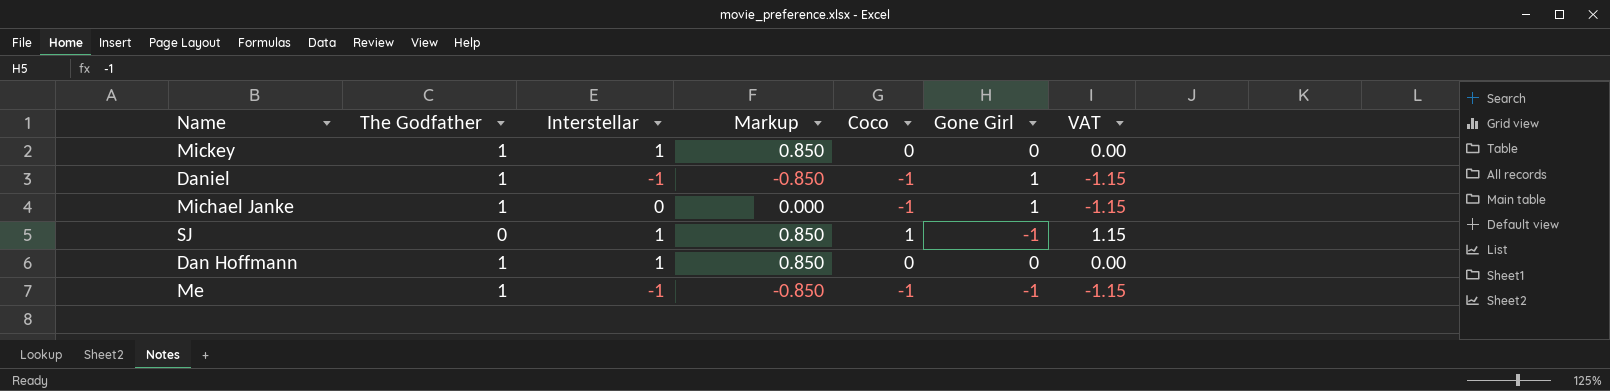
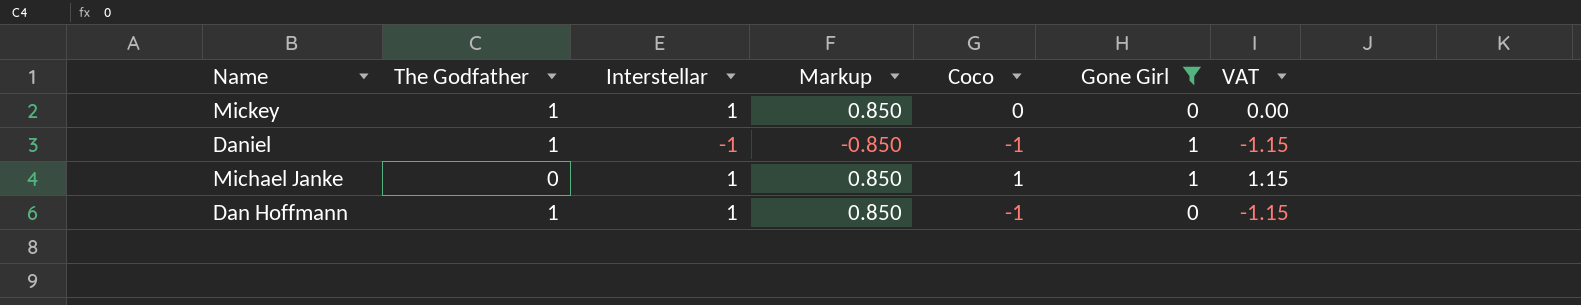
filter: none -> Gone Girl != -1
Michael Janke | The Godfather: 1 -> 0
Michael Janke | Interstellar: 0 -> 1
Michael Janke | Markup: 0.000 -> 0.850
Michael Janke | Coco: -1 -> 1
Michael Janke | VAT: -1.15 -> 1.15
Dan Hoffmann | Coco: 0 -> -1
Dan Hoffmann | VAT: 0.00 -> -1.15

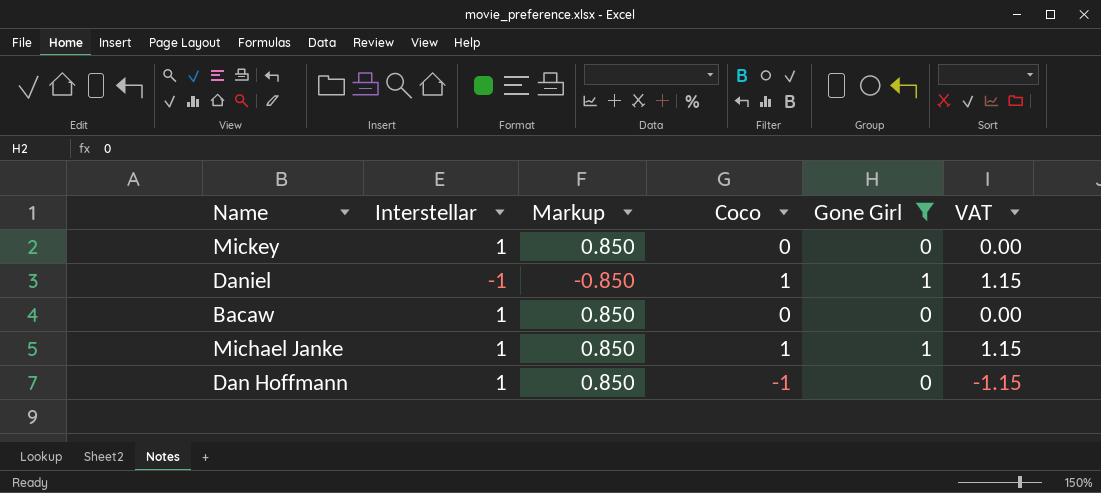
column The Godfather | position: 2 -> none
Daniel | Coco: -1 -> 1
Daniel | VAT: -1.15 -> 1.15
row Bacaw: none -> 1 | 0.850 | 0 | 0 | 0.00

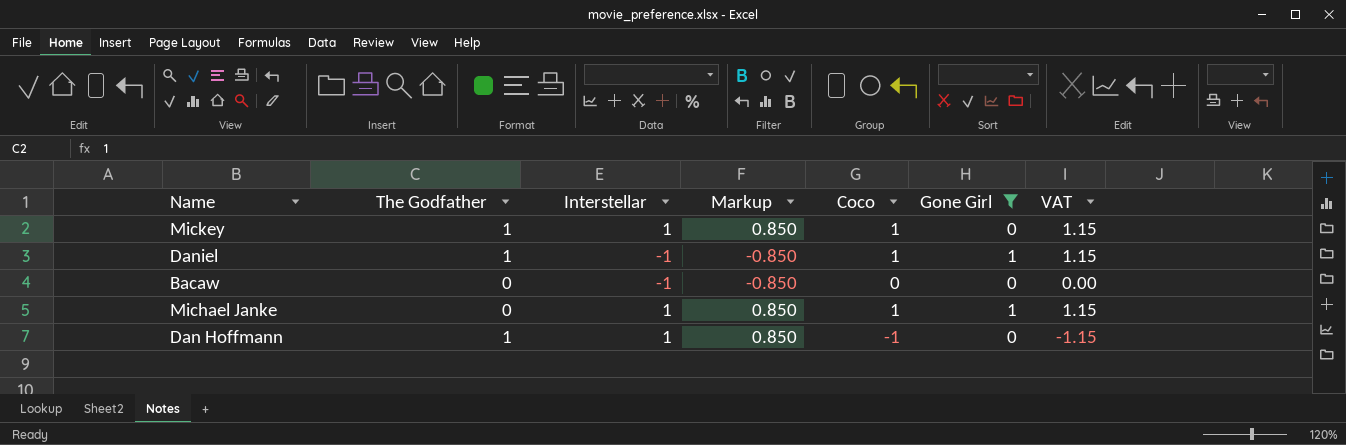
column The Godfather | position: none -> 2
Mickey | Coco: 0 -> 1
Mickey | VAT: 0.00 -> 1.15
Bacaw | Interstellar: 1 -> -1
Bacaw | Markup: 0.850 -> -0.850

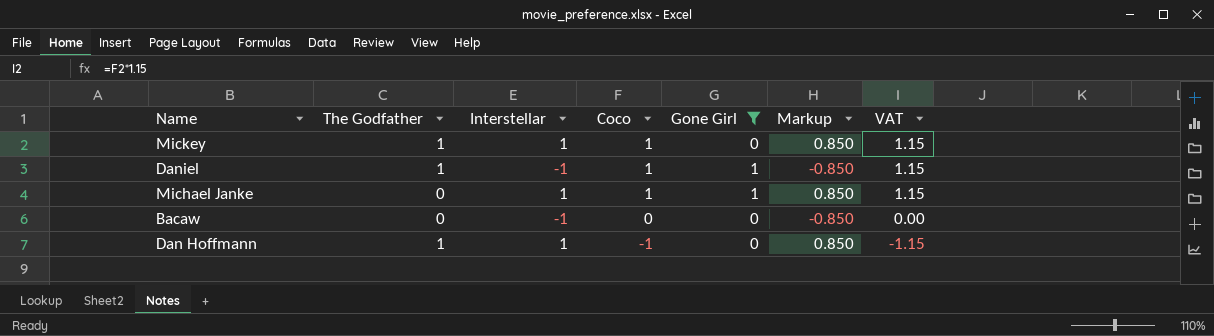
row order: none -> Coco descending
column Markup | position: 4 -> 6

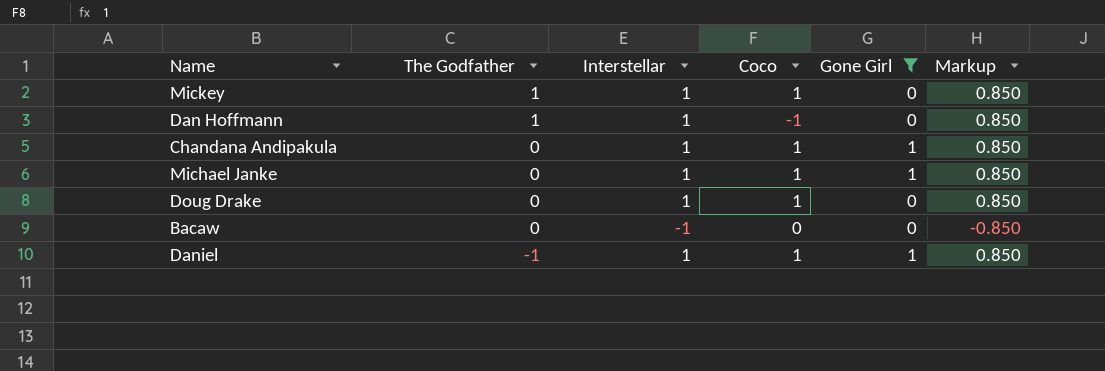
row order: Coco descending -> The Godfather descending
column VAT | formula: [Coco] * 1.15 -> none
row Chandana Andipakula: none -> 0 | 1 | 1 | 1 | 0.850
row Doug Drake: none -> 0 | 1 | 1 | 0 | 0.850
Daniel | The Godfather: 1 -> -1
Daniel | Interstellar: -1 -> 1
Daniel | Markup: -0.850 -> 0.850

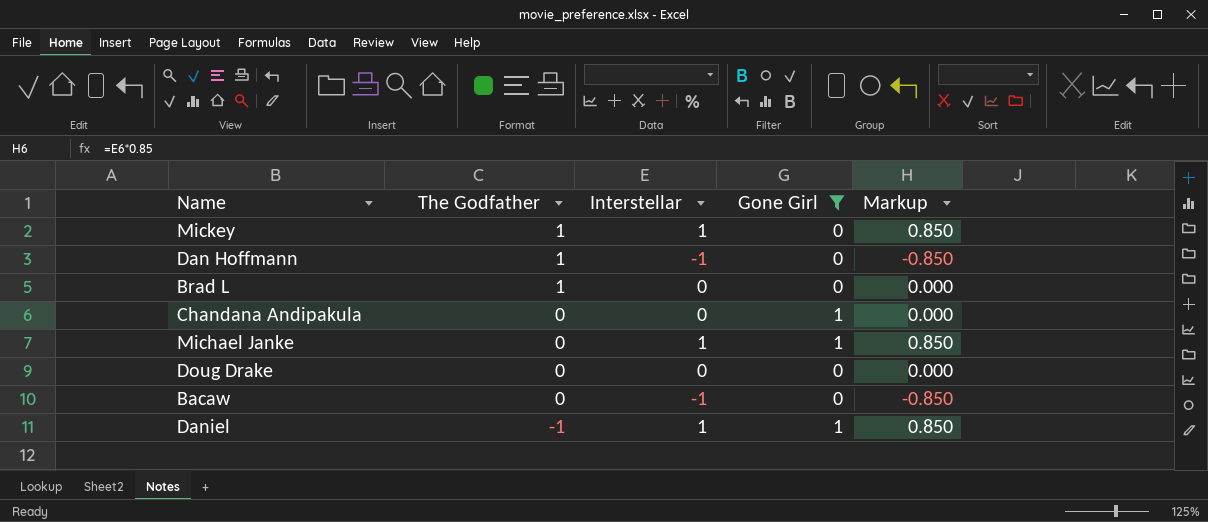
column Coco | position: 4 -> none
Dan Hoffmann | Interstellar: 1 -> -1
Dan Hoffmann | Markup: 0.850 -> -0.850
row Brad L: none -> 1 | 0 | 0 | 0.000
Chandana Andipakula | Interstellar: 1 -> 0
Chandana Andipakula | Markup: 0.850 -> 0.000
Doug Drake | Interstellar: 1 -> 0
Doug Drake | Markup: 0.850 -> 0.000

